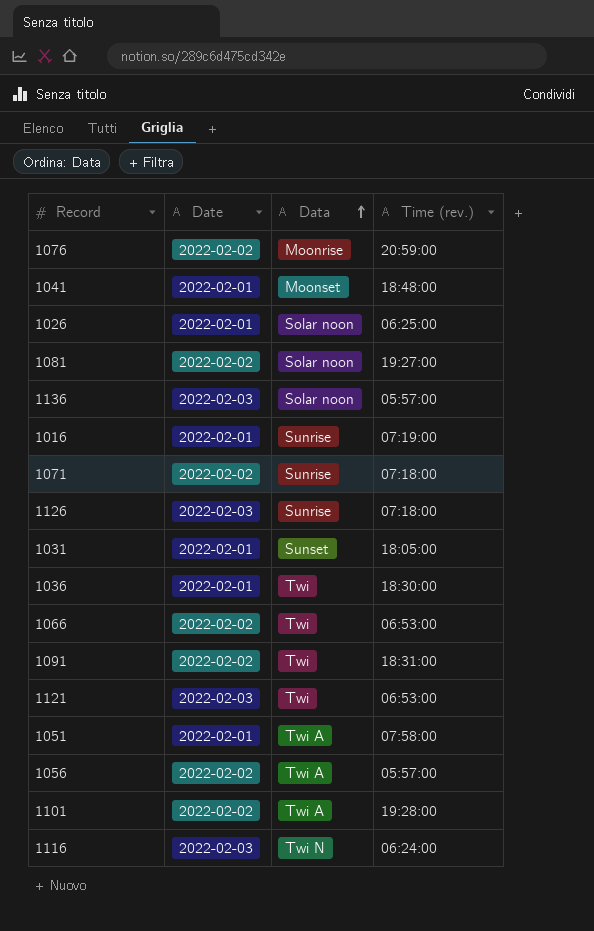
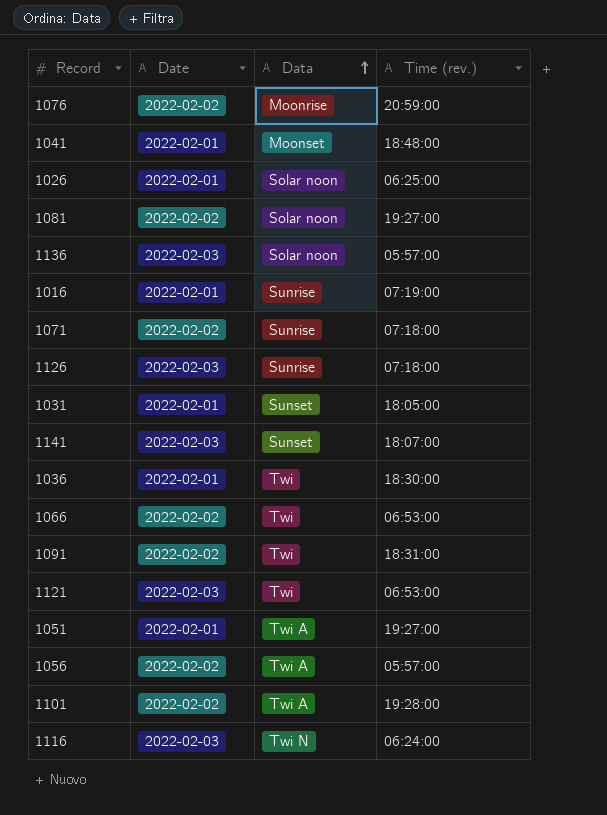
row 1141: none -> 2022-02-03 | Sunset | 18:07:00
1051 | Time (rev.): 07:58:00 -> 19:27:00

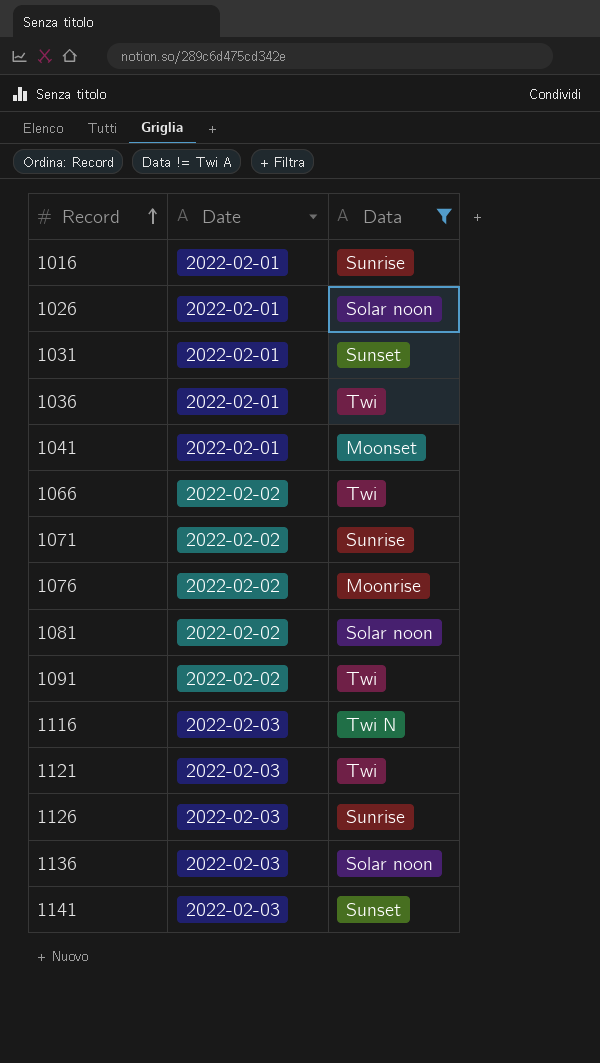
filter: none -> Data != Twi A
row order: Data ascending -> Record ascending
column Time (rev.) | position: 4 -> none

